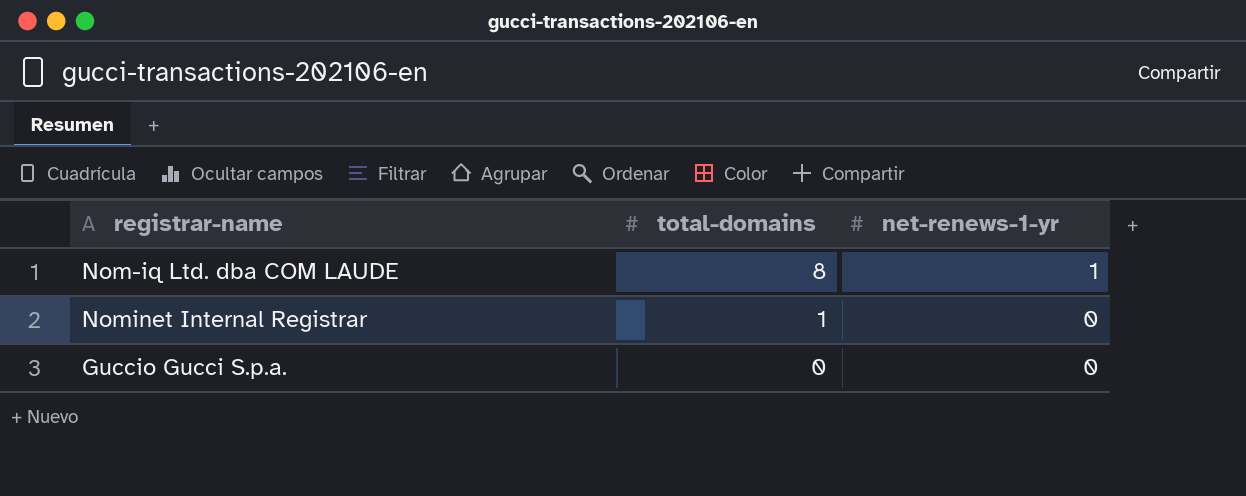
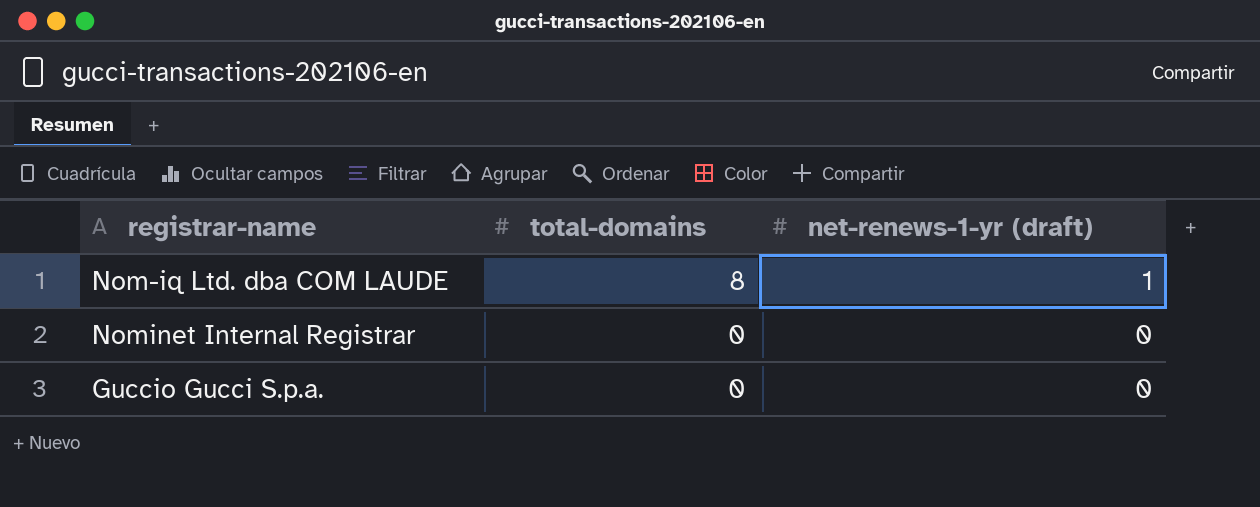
column name: net-renews-1-yr -> net-renews-1-yr (draft)
Nominet Internal Registrar | total-domains: 1 -> 0

